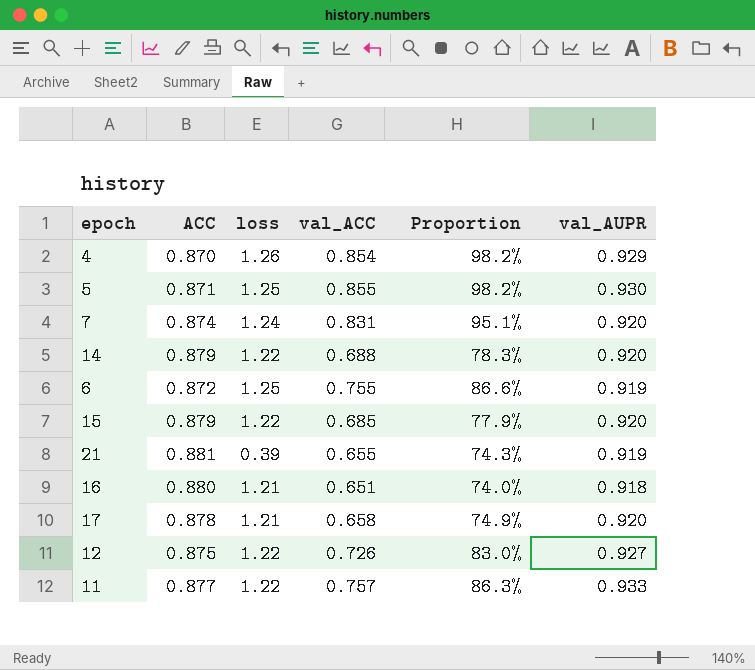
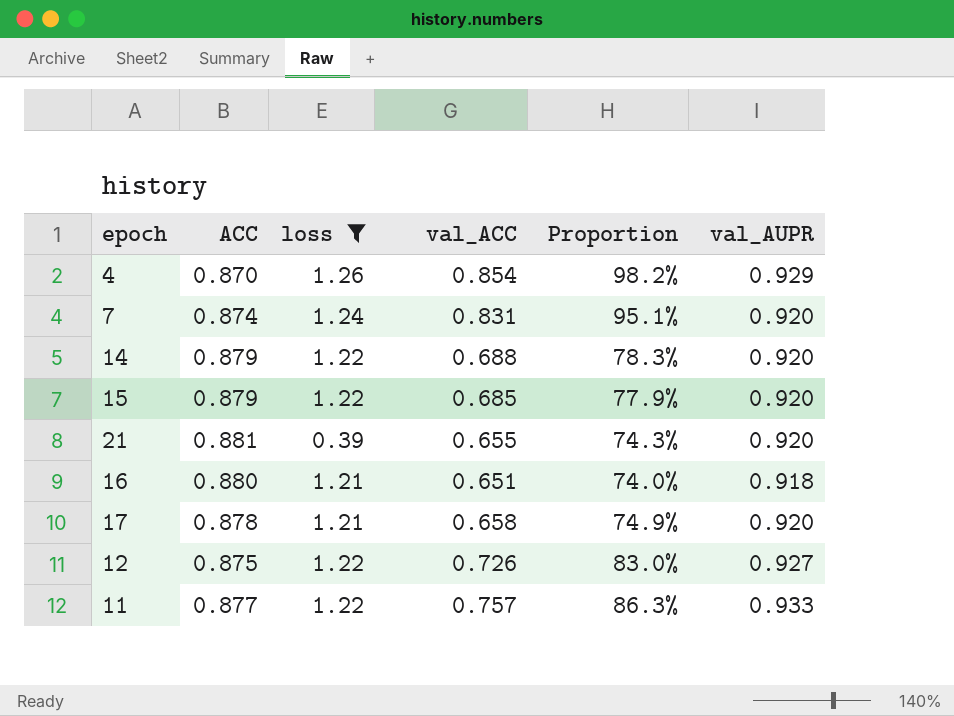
filter: none -> loss != 1.25
21 | val_AUPR: 0.919 -> 0.920

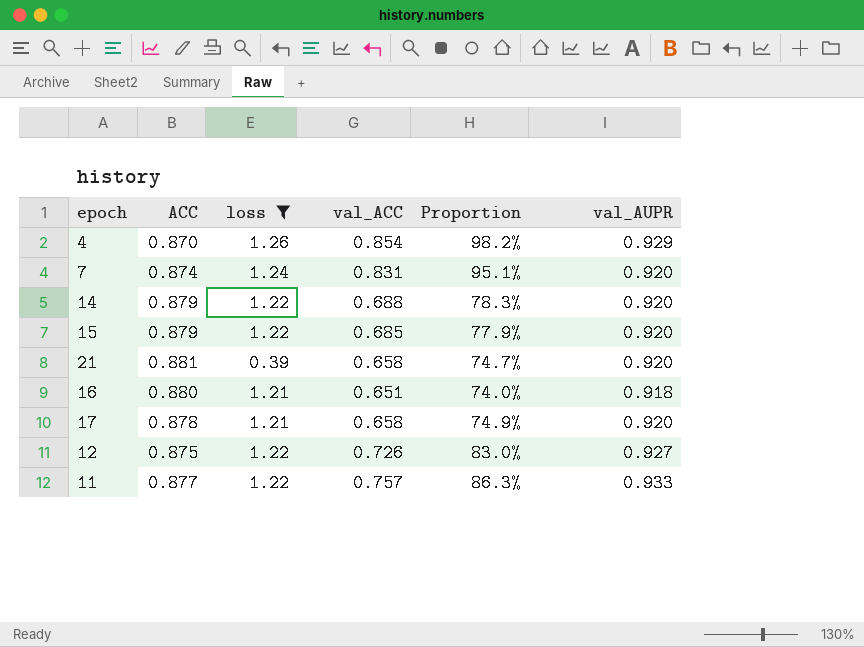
21 | val_ACC: 0.655 -> 0.658
21 | Proportion: 74.3% -> 74.7%

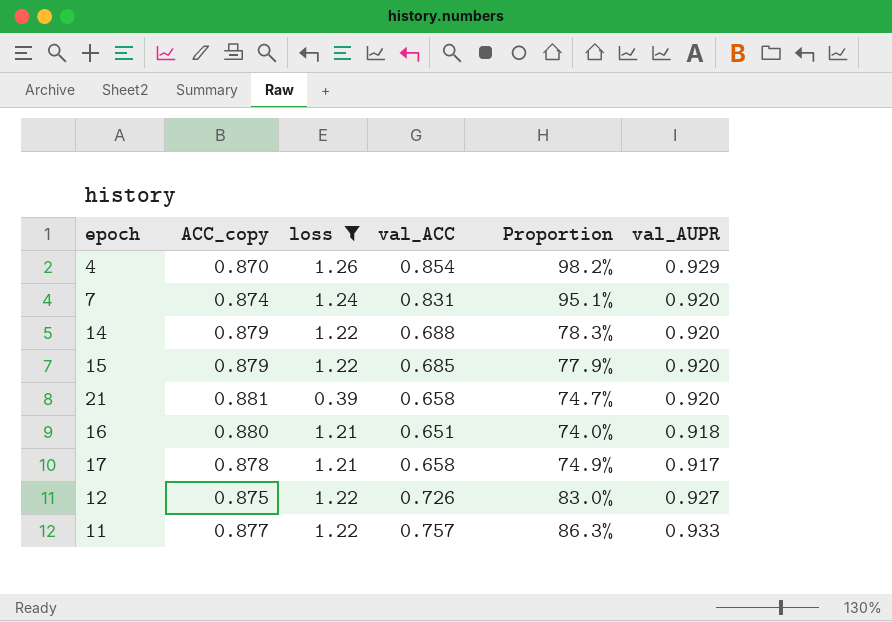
column name: ACC -> ACC_copy
17 | val_AUPR: 0.920 -> 0.917

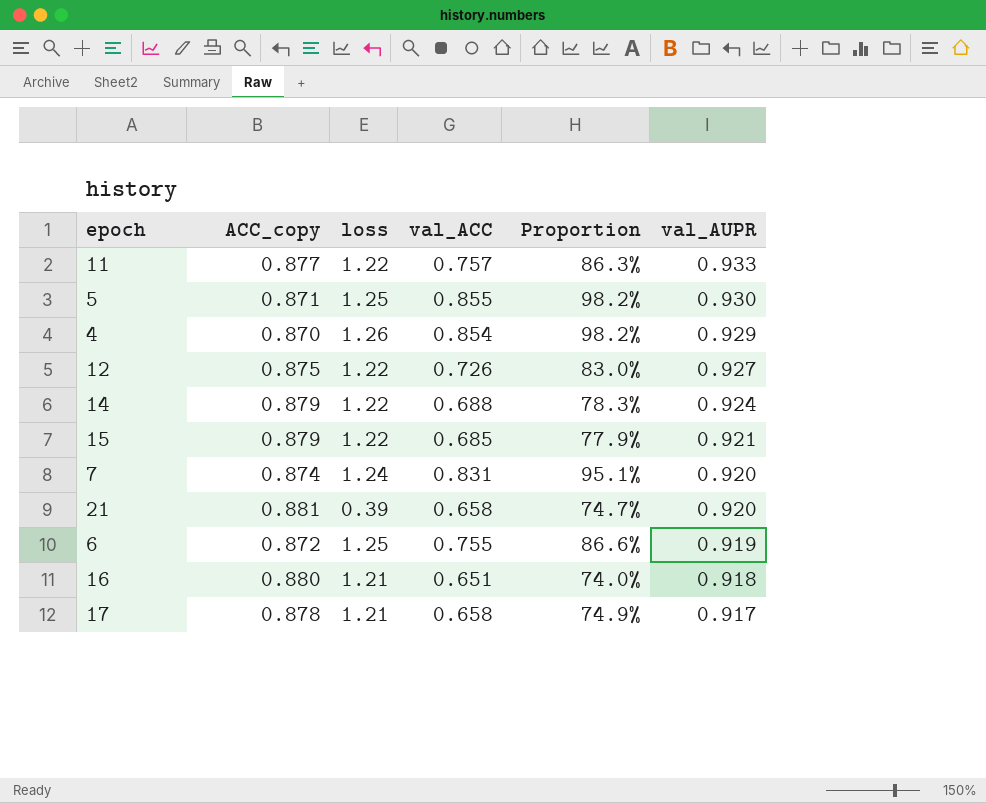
filter: loss != 1.25 -> none
row order: none -> val_AUPR descending
14 | val_AUPR: 0.920 -> 0.924
15 | val_AUPR: 0.920 -> 0.921

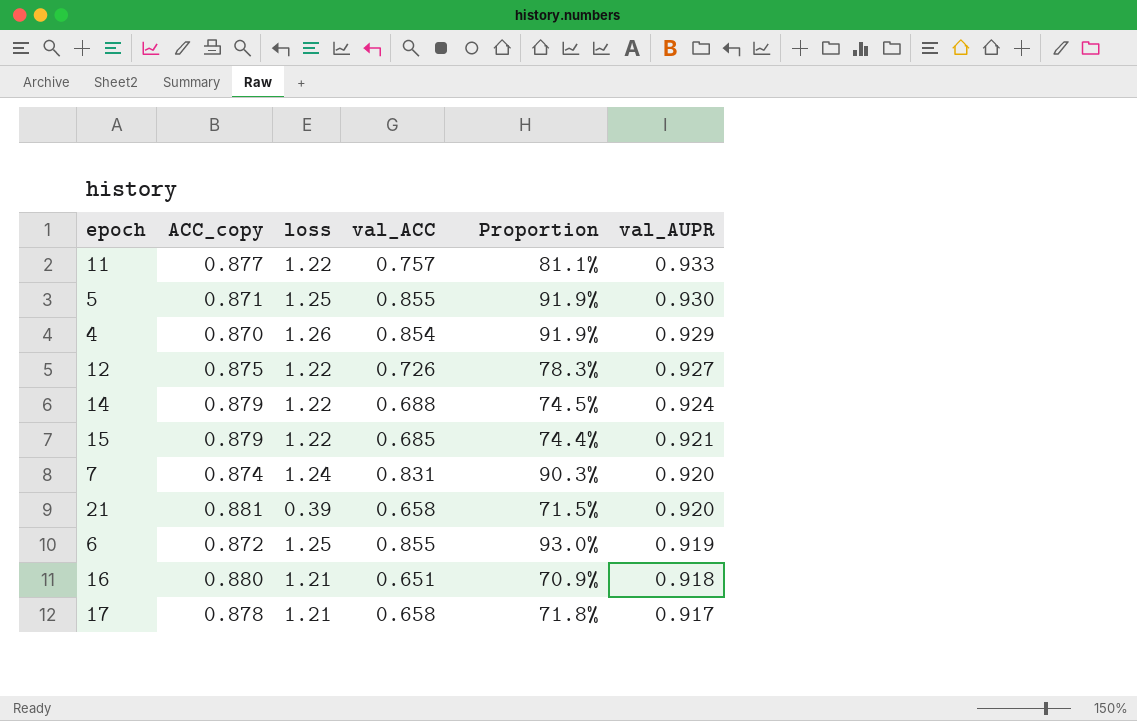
column Proportion | formula: [val_ACC] / [ACC_copy] -> [val_ACC] / [val_AUPR]
6 | val_ACC: 0.755 -> 0.855

